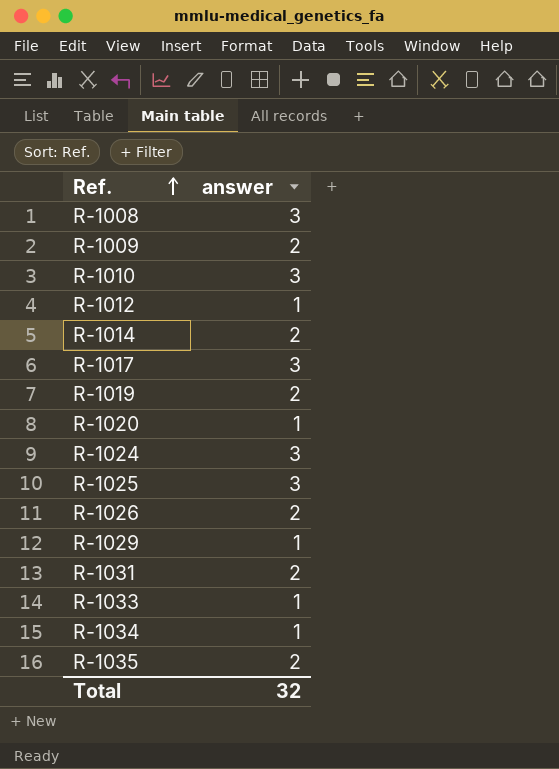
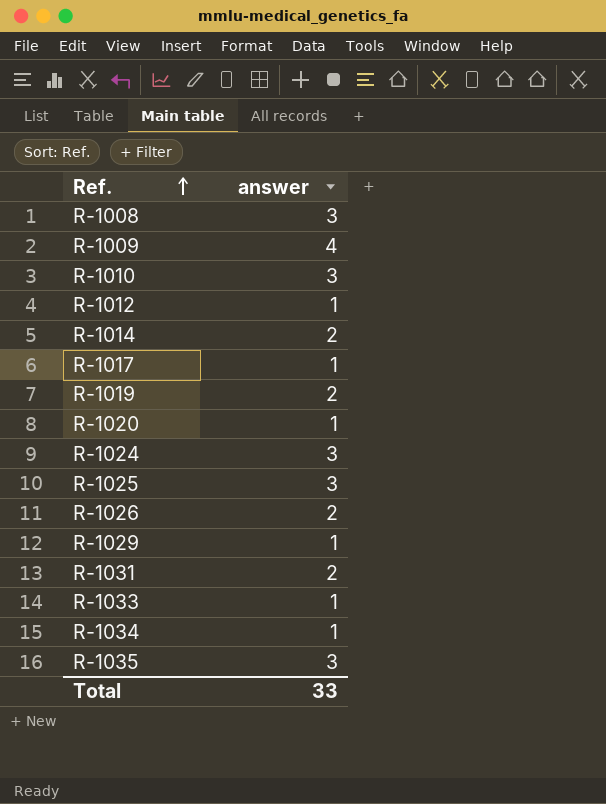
R-1009 | answer: 2 -> 4
R-1017 | answer: 3 -> 1
R-1035 | answer: 2 -> 3
Total | answer: 32 -> 33

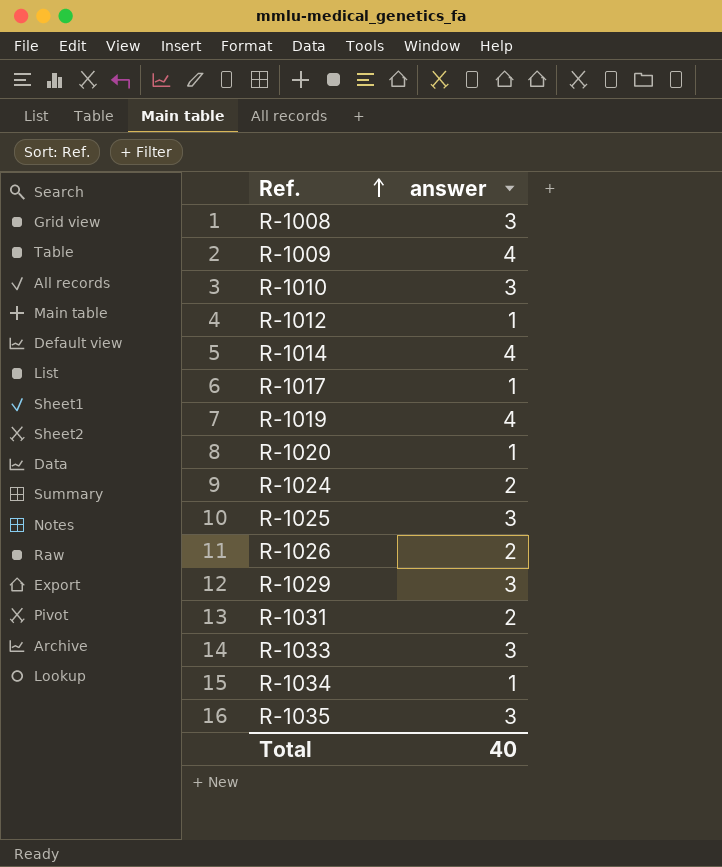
R-1014 | answer: 2 -> 4
R-1019 | answer: 2 -> 4
R-1024 | answer: 3 -> 2
R-1029 | answer: 1 -> 3
R-1033 | answer: 1 -> 3
Total | answer: 33 -> 40

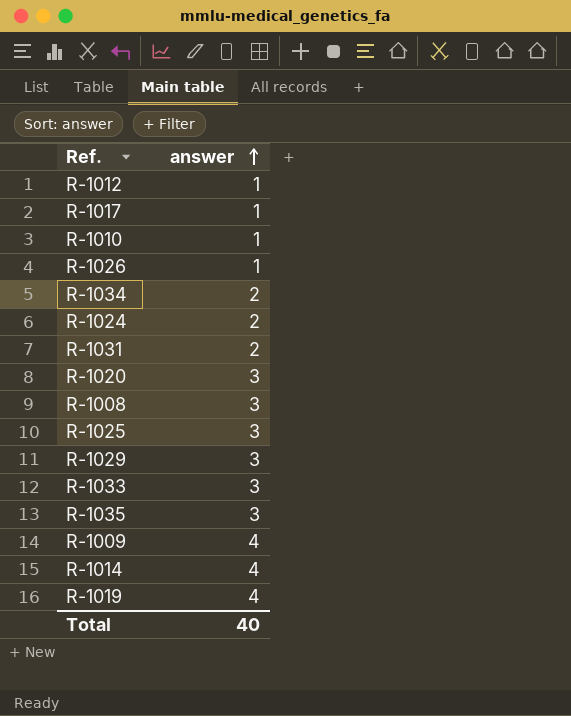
row order: Ref. ascending -> answer ascending
R-1010 | answer: 3 -> 1
R-1026 | answer: 2 -> 1
R-1034 | answer: 1 -> 2
R-1020 | answer: 1 -> 3

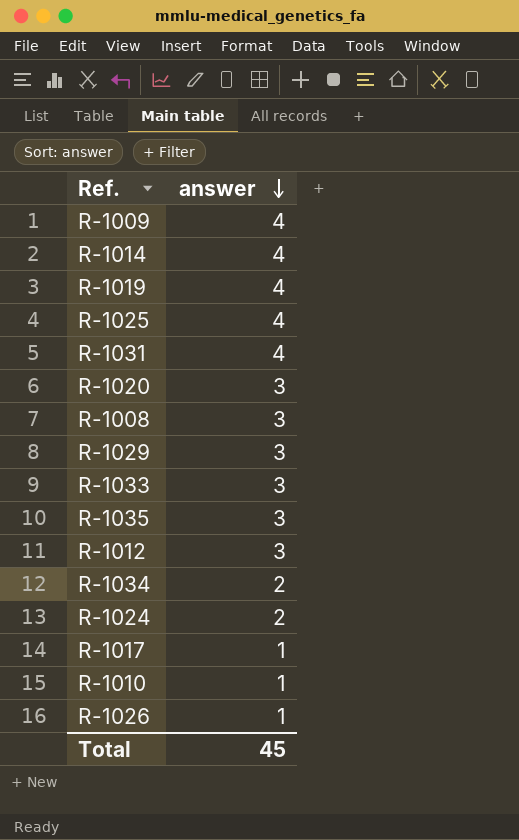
row order: answer ascending -> answer descending
R-1025 | answer: 3 -> 4
R-1031 | answer: 2 -> 4
R-1012 | answer: 1 -> 3
Total | answer: 40 -> 45

